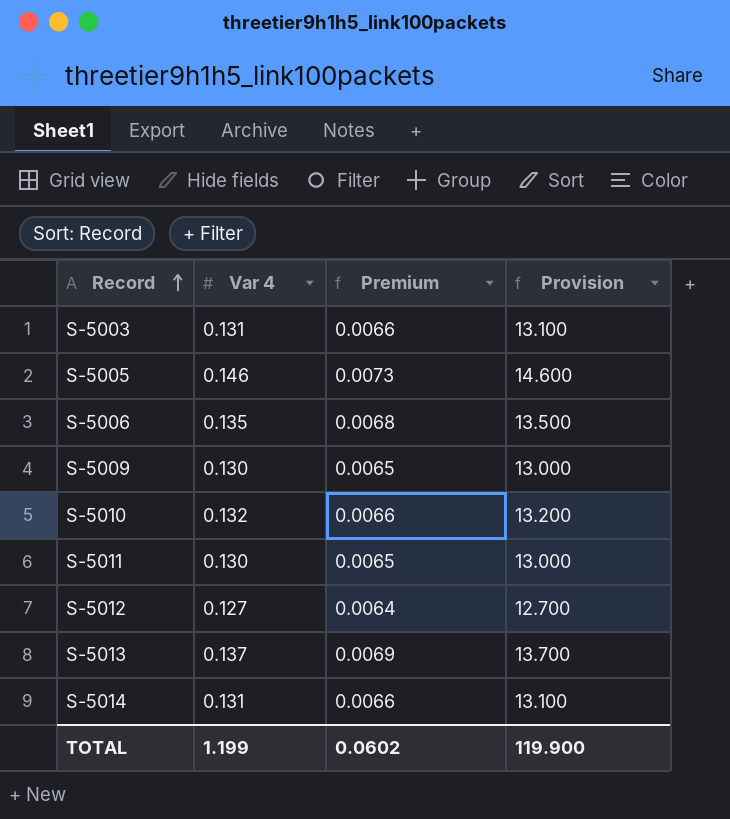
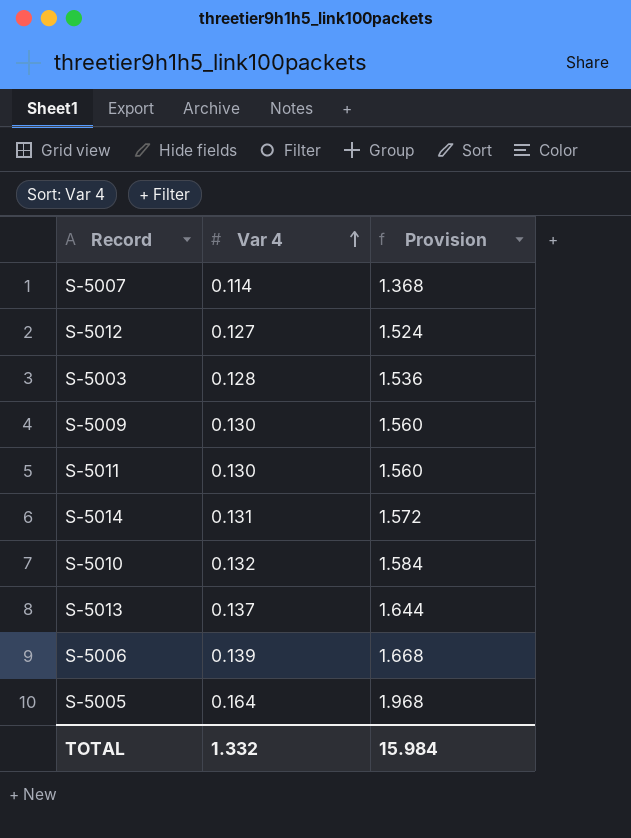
row order: Record ascending -> Var 4 ascending
column Premium | formula: [Var 4] * 0.05 -> none
column Provision | formula: [Var 4] * 100 -> [Var 4] * 12
row S-5007: none -> 0.114 | 1.368
S-5003 | Var 4: 0.131 -> 0.128
S-5006 | Var 4: 0.135 -> 0.139
S-5005 | Var 4: 0.146 -> 0.164
TOTAL | Var 4: 1.199 -> 1.332
TOTAL | Provision: 119.900 -> 15.984

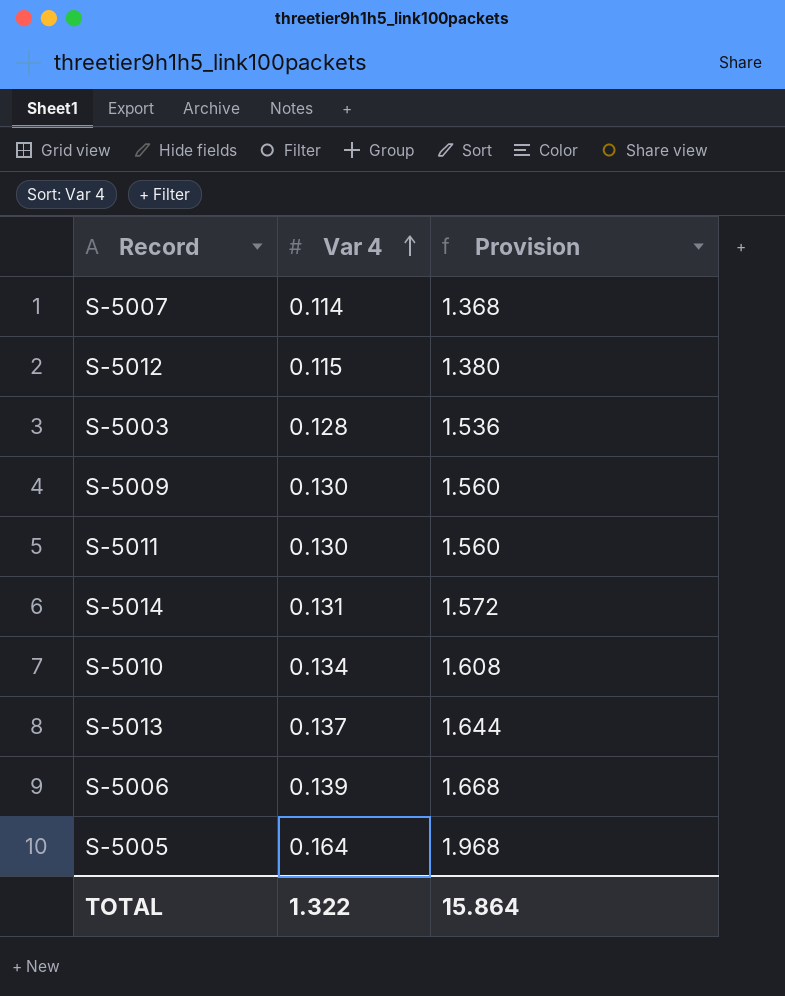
S-5012 | Var 4: 0.127 -> 0.115
S-5012 | Provision: 1.524 -> 1.380
S-5010 | Var 4: 0.132 -> 0.134
S-5010 | Provision: 1.584 -> 1.608
TOTAL | Var 4: 1.332 -> 1.322
TOTAL | Provision: 15.984 -> 15.864

